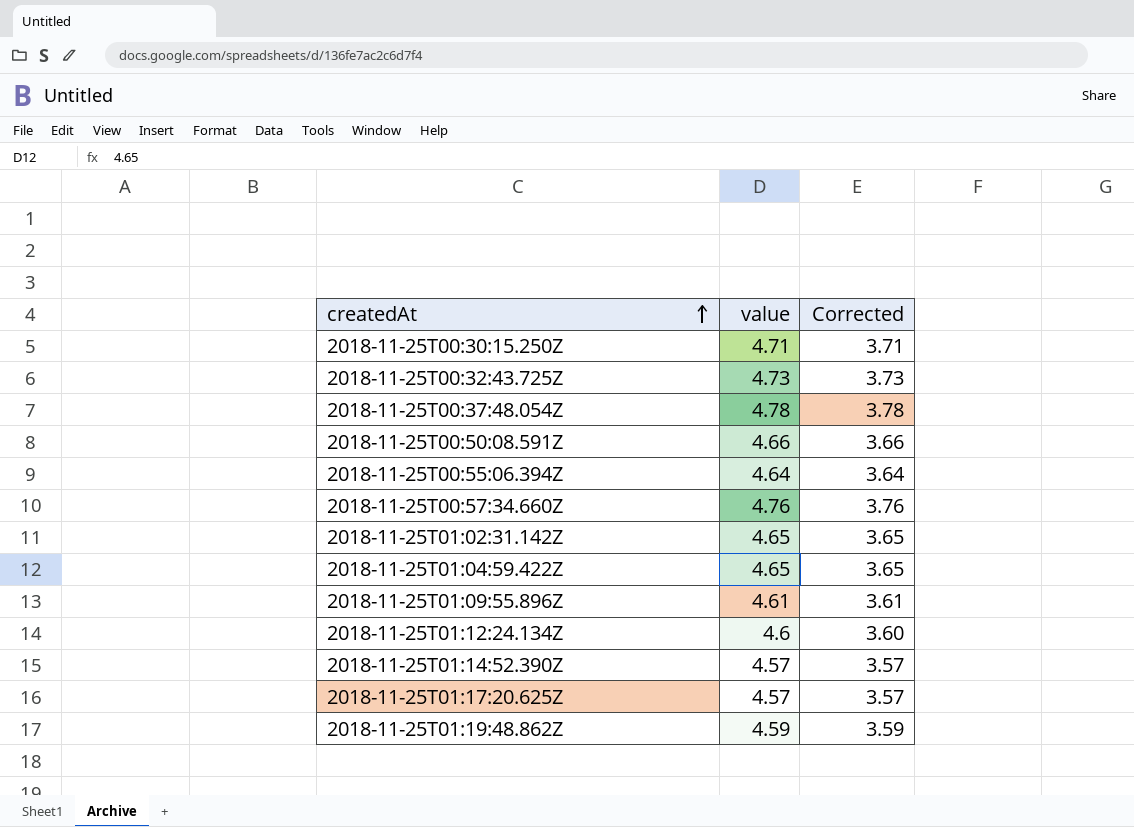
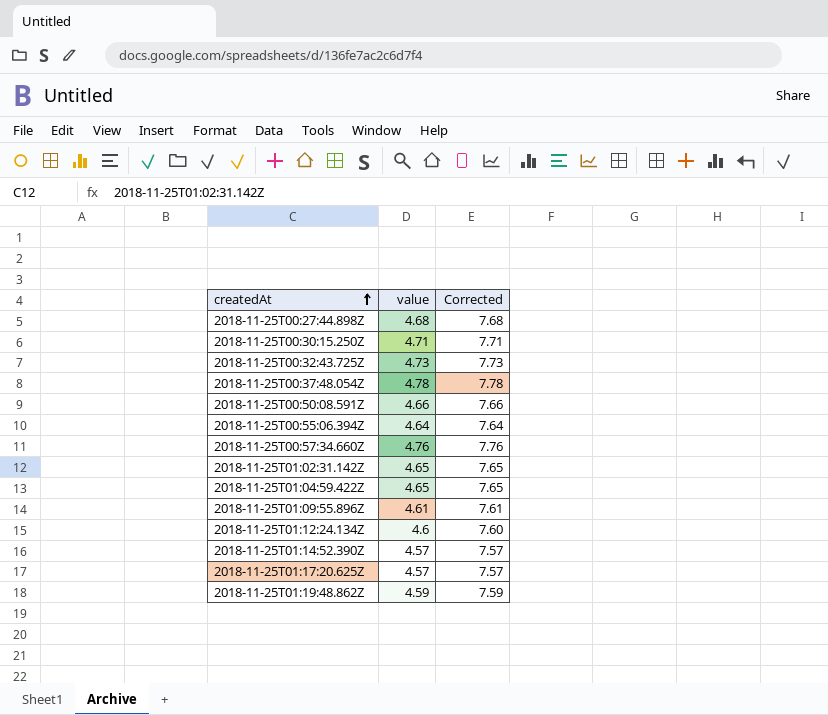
column Corrected | formula: [value] - 1 -> [value] + 3
row 2018-11-25T00:27:44.898Z: none -> 4.68 | 7.68

